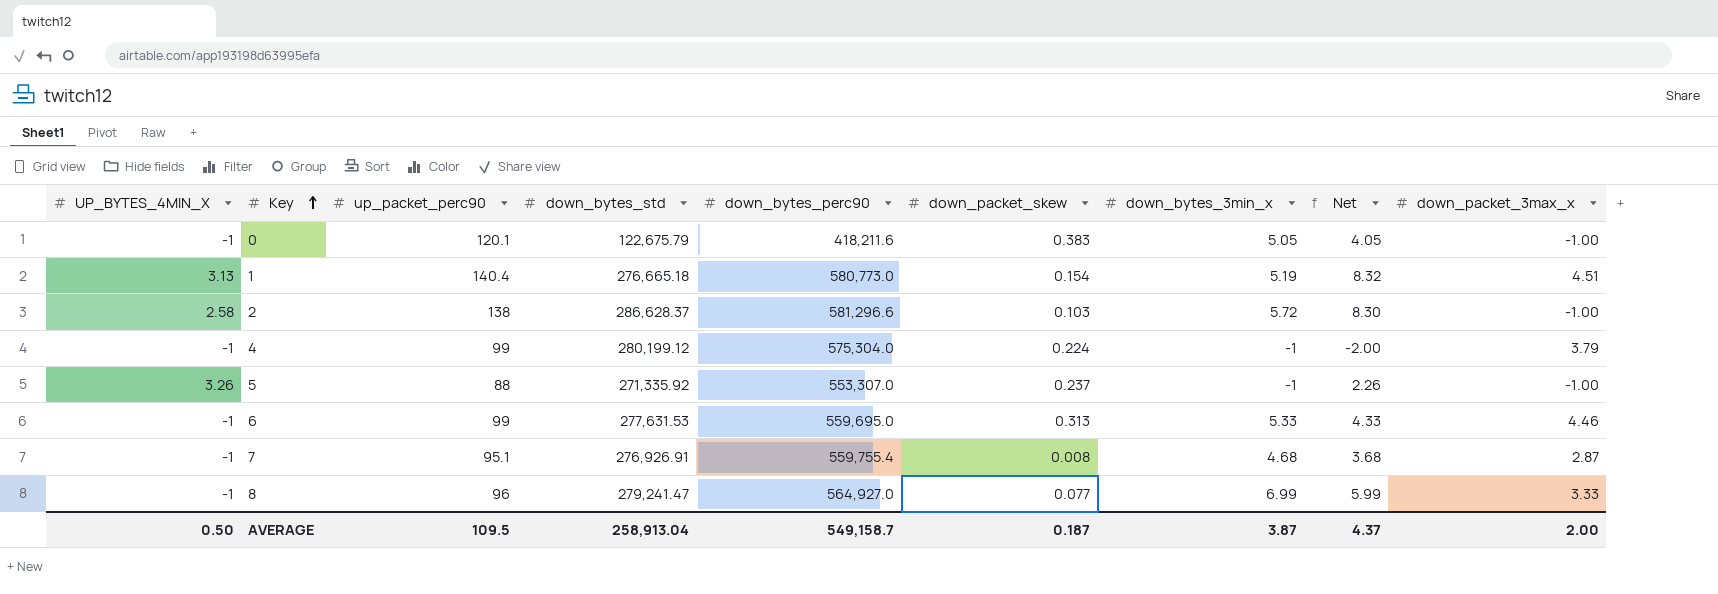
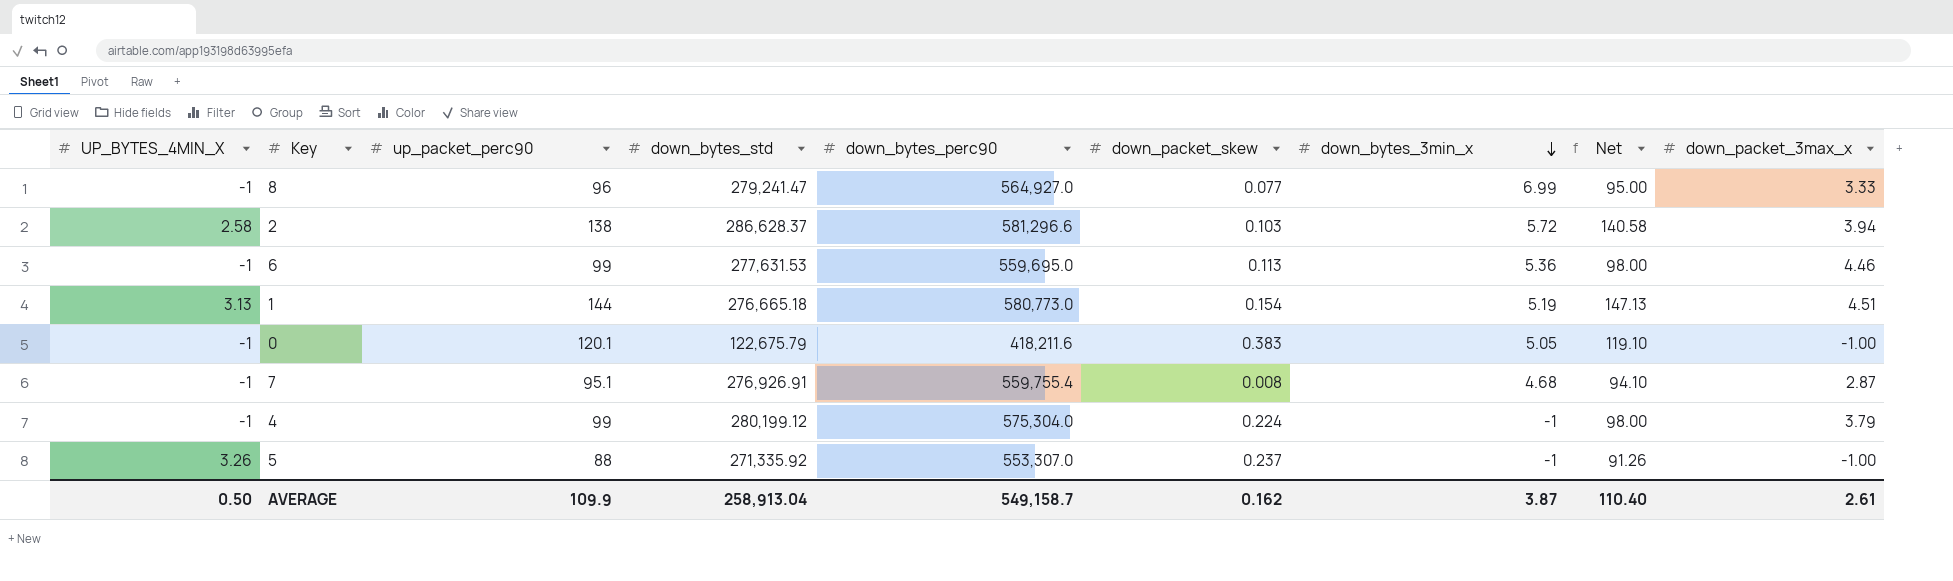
row order: Key ascending -> down_bytes_3min_x descending
column Net | formula: [UP_BYTES_4MIN_X] + [down_bytes_3min_x] -> [UP_BYTES_4MIN_X] + [up_packet_perc90]
2 | down_packet_3max_x: -1.00 -> 3.94
6 | down_packet_skew: 0.313 -> 0.113
6 | down_bytes_3min_x: 5.33 -> 5.36
1 | up_packet_perc90: 140.4 -> 144
AVERAGE | up_packet_perc90: 109.5 -> 109.9
AVERAGE | down_packet_skew: 0.187 -> 0.162
AVERAGE | Net: 4.37 -> 110.40
AVERAGE | down_packet_3max_x: 2.00 -> 2.61

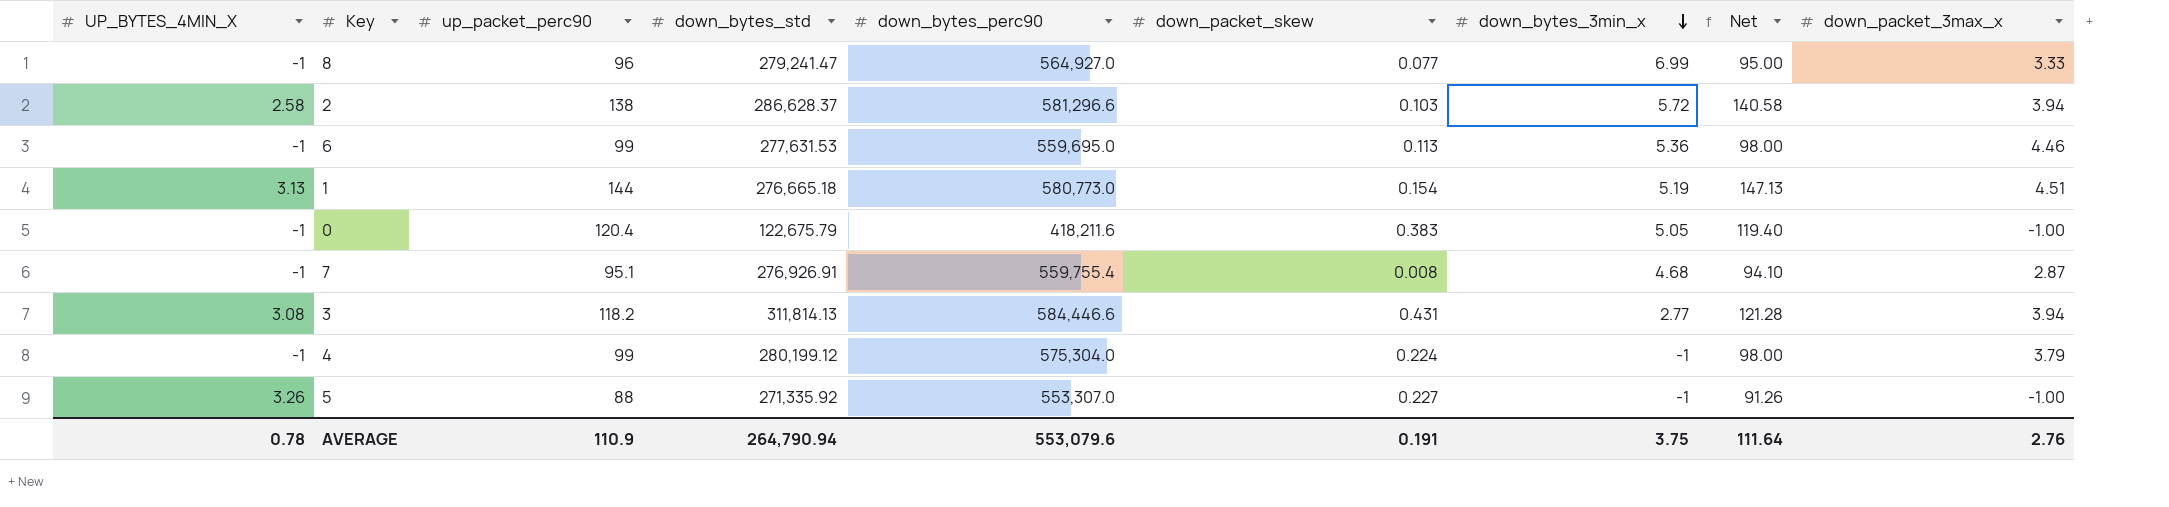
0 | up_packet_perc90: 120.1 -> 120.4
0 | Net: 119.10 -> 119.40
row 3: none -> 3.08 | 118.2 | 311,814.13 | 584,446.6 | 0.431 | 2.77 | 121.28 | 3.94
5 | down_packet_skew: 0.237 -> 0.227
AVERAGE | UP_BYTES_4MIN_X: 0.50 -> 0.78
AVERAGE | up_packet_perc90: 109.9 -> 110.9
AVERAGE | down_bytes_std: 258,913.04 -> 264,790.94
AVERAGE | down_bytes_perc90: 549,158.7 -> 553,079.6
AVERAGE | down_packet_skew: 0.162 -> 0.191
AVERAGE | down_bytes_3min_x: 3.87 -> 3.75
AVERAGE | Net: 110.40 -> 111.64
AVERAGE | down_packet_3max_x: 2.61 -> 2.76

